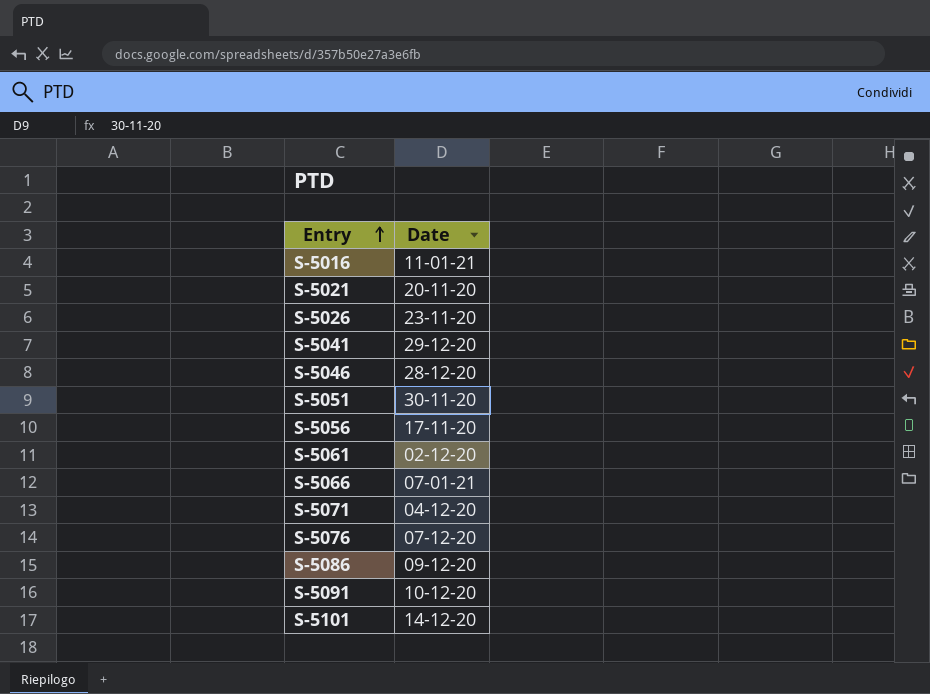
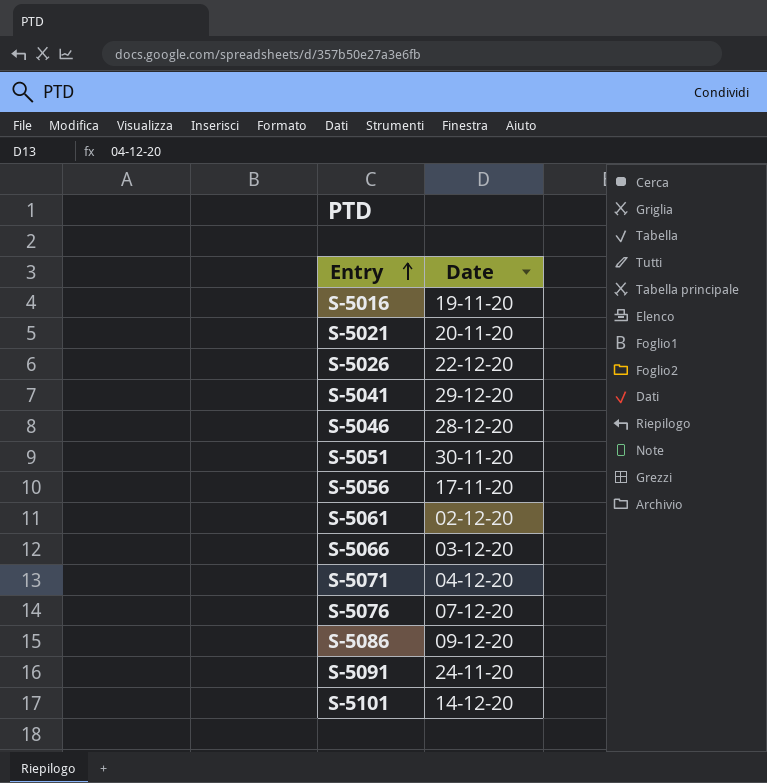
S-5016 | Date: 11-01-21 -> 19-11-20
S-5026 | Date: 23-11-20 -> 22-12-20
S-5066 | Date: 07-01-21 -> 03-12-20
S-5091 | Date: 10-12-20 -> 24-11-20

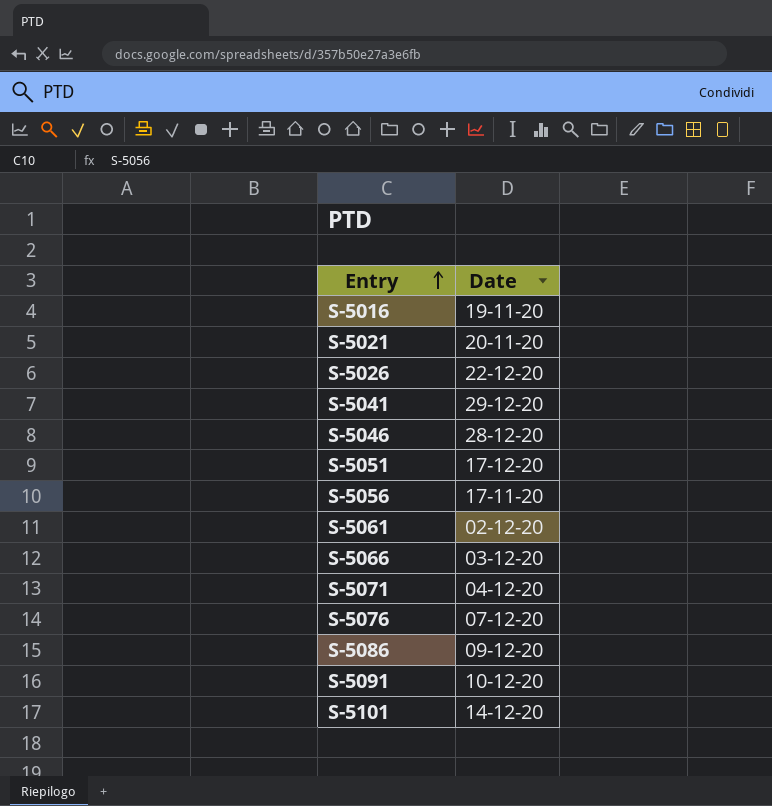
S-5051 | Date: 30-11-20 -> 17-12-20
S-5091 | Date: 24-11-20 -> 10-12-20

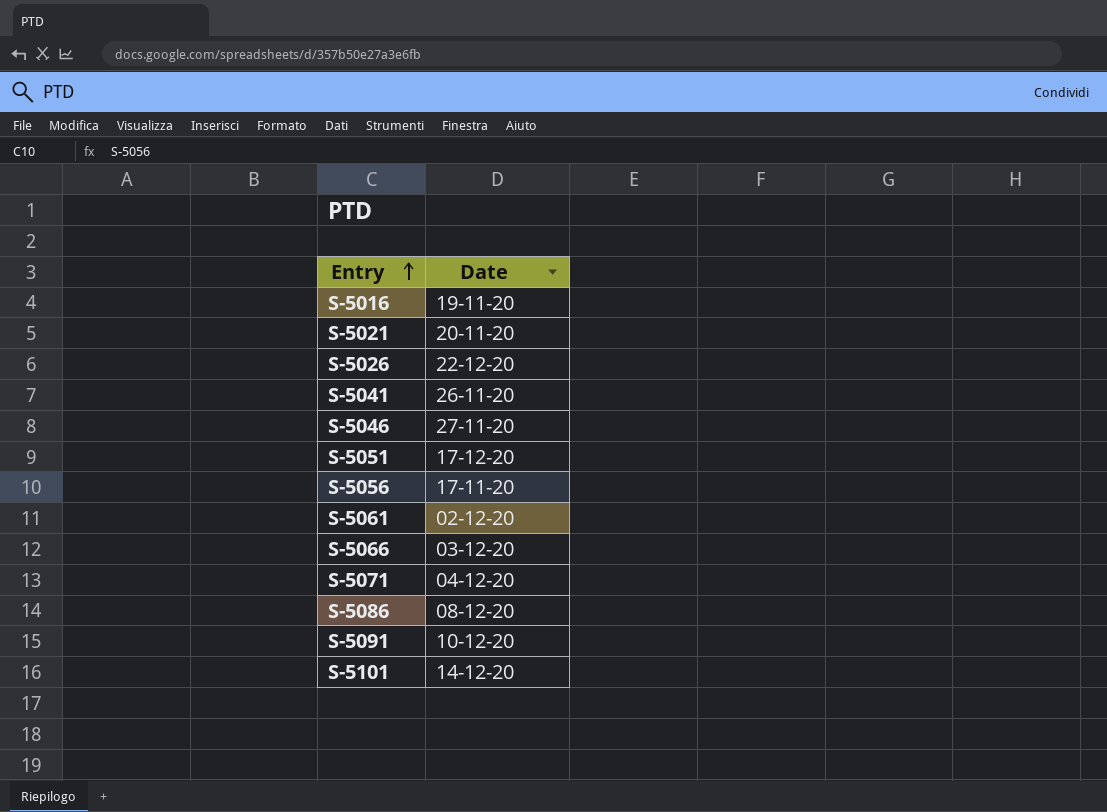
row S-5076: 07-12-20 -> none
S-5041 | Date: 29-12-20 -> 26-11-20
S-5046 | Date: 28-12-20 -> 27-11-20
S-5086 | Date: 09-12-20 -> 08-12-20

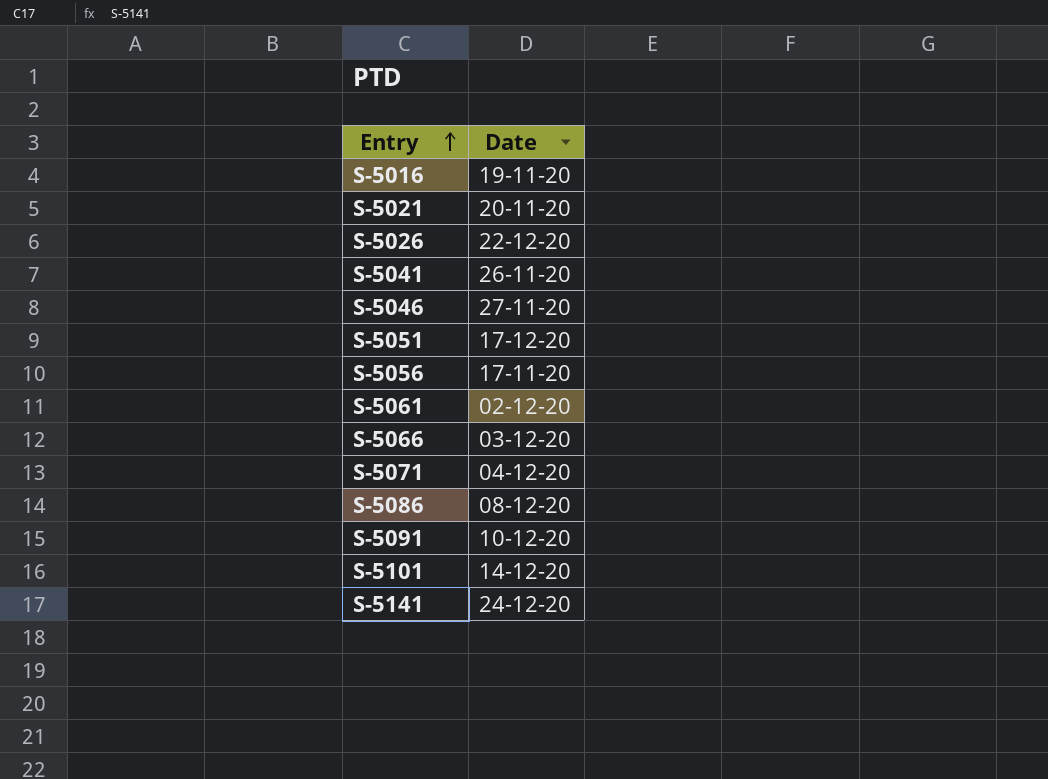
row S-5141: none -> 24-12-20

